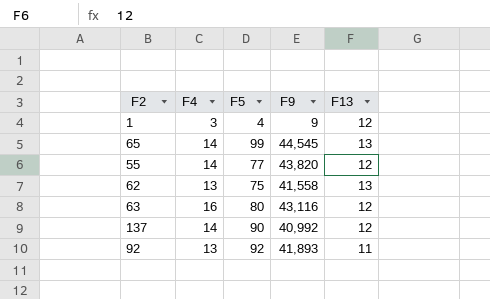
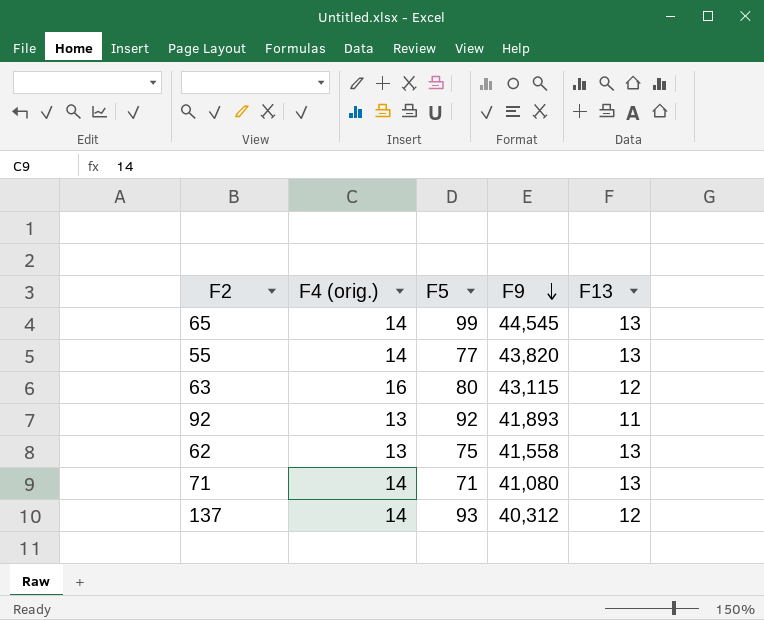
row order: none -> F9 descending
column name: F4 -> F4 (orig.)
row 1: 3 | 4 | 9 | 12 -> none
55 | F13: 12 -> 13
63 | F9: 43,116 -> 43,115
row 71: none -> 14 | 71 | 41,080 | 13
137 | F5: 90 -> 93
137 | F9: 40,992 -> 40,312

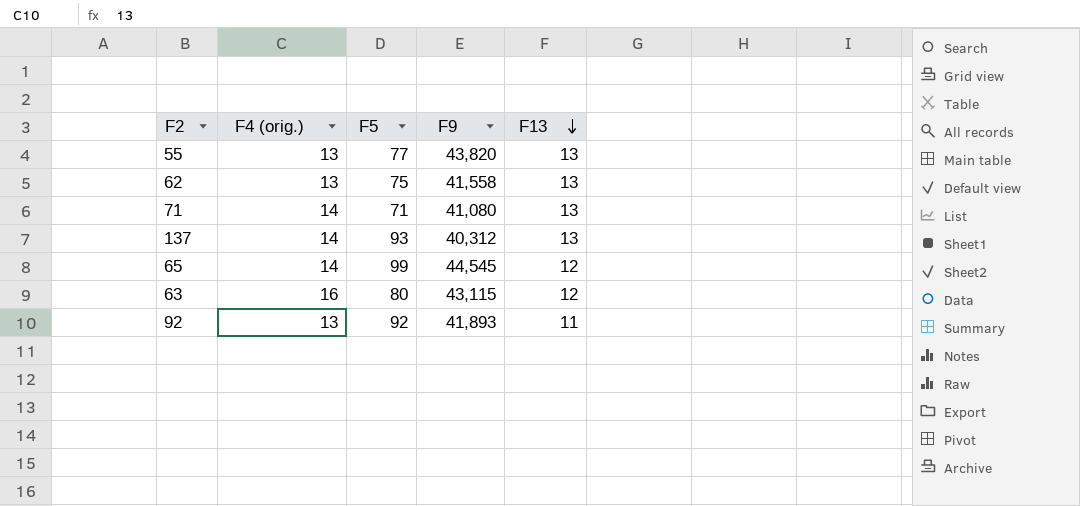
row order: F9 descending -> F13 descending
55 | F4 (orig.): 14 -> 13
137 | F13: 12 -> 13
65 | F13: 13 -> 12

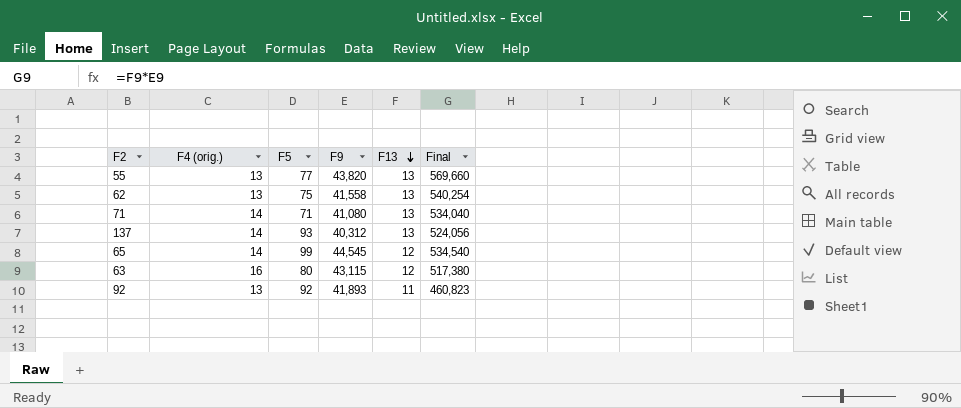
column Final | formula: none -> [F9] * [F13]

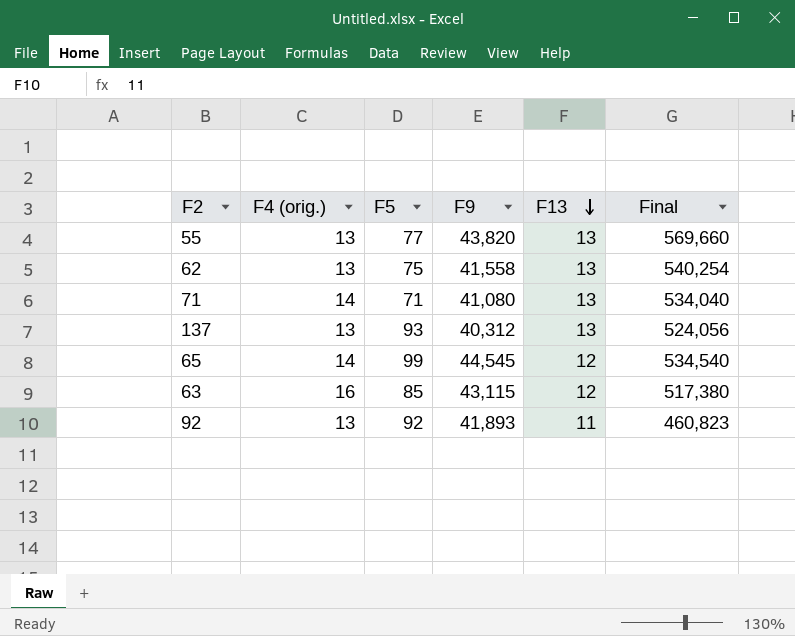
137 | F4 (orig.): 14 -> 13
63 | F5: 80 -> 85

